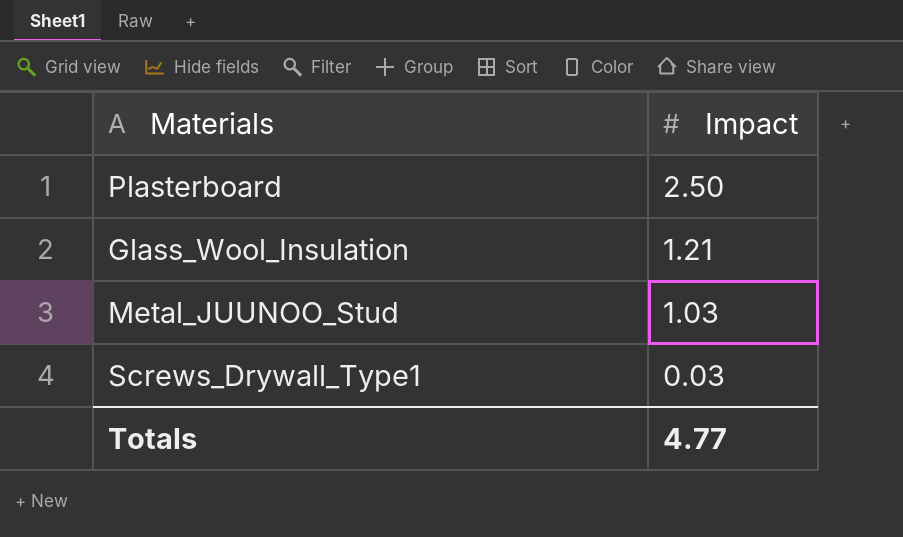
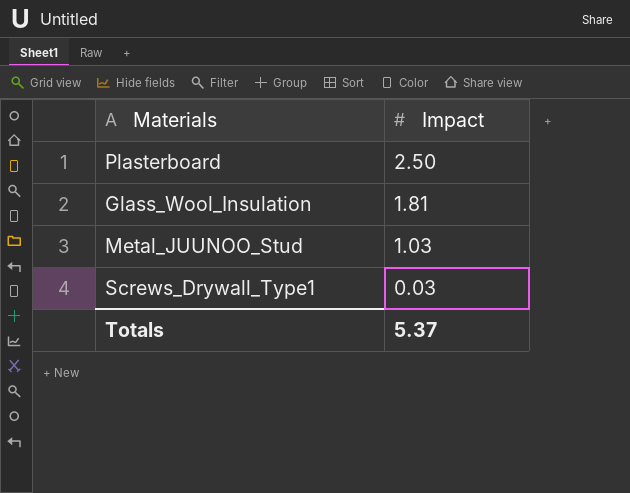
Glass_Wool_Insulation | Impact: 1.21 -> 1.81
Totals | Impact: 4.77 -> 5.37

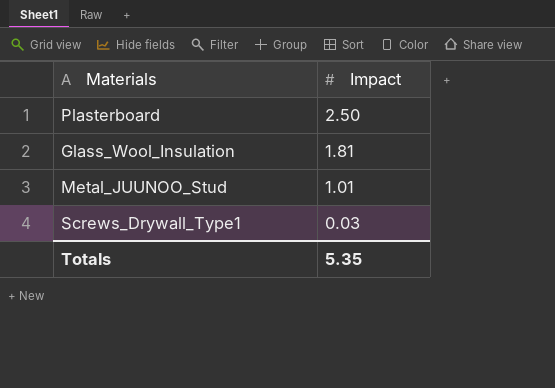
Metal_JUUNOO_Stud | Impact: 1.03 -> 1.01
Totals | Impact: 5.37 -> 5.35

